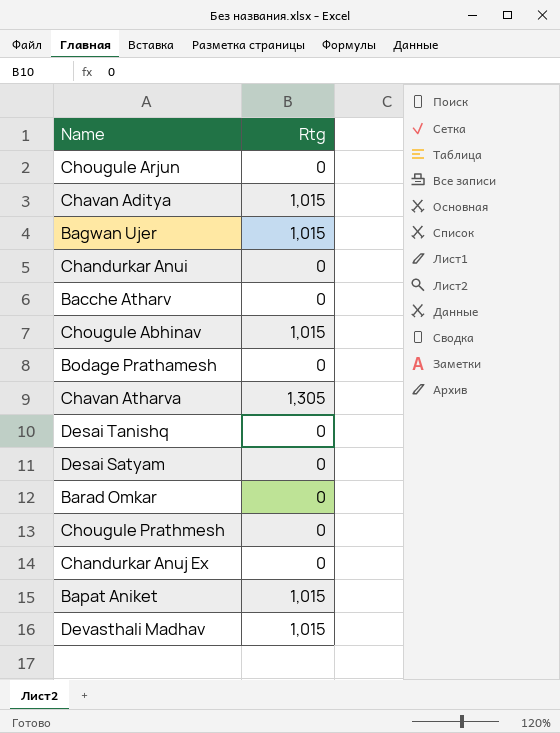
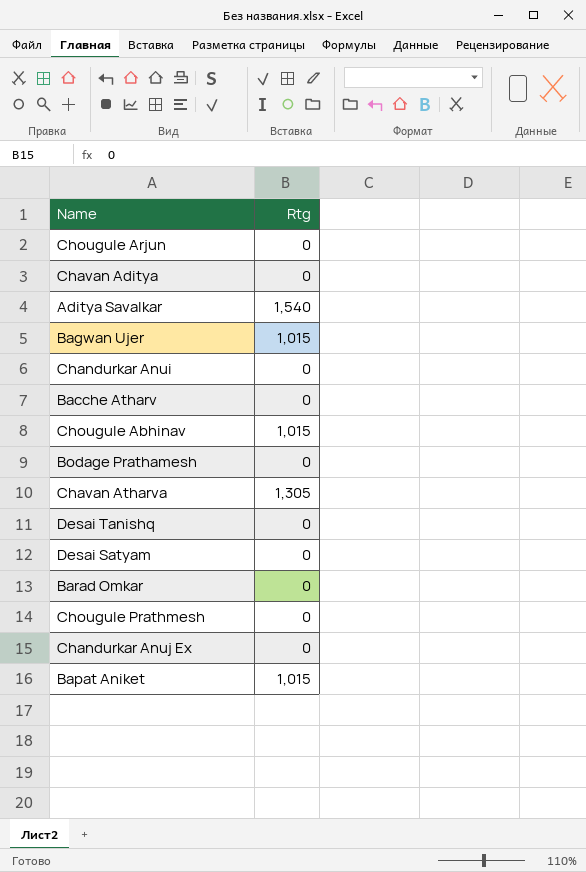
row Devasthali Madhav: 1,015 -> none
Chavan Aditya | Rtg: 1,015 -> 0
row Aditya Savalkar: none -> 1,540

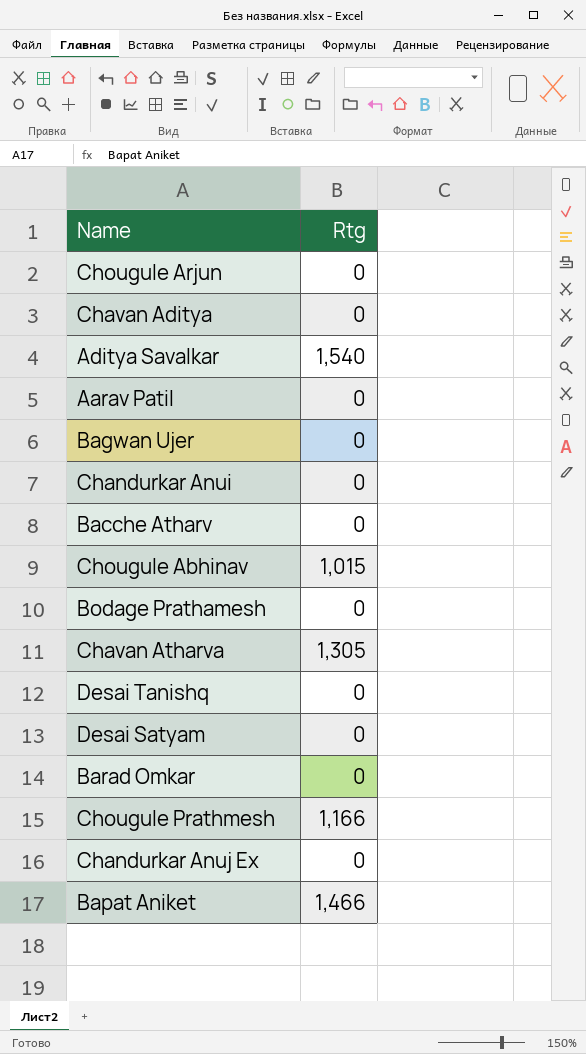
row Aarav Patil: none -> 0
Bagwan Ujer | Rtg: 1,015 -> 0
Chougule Prathmesh | Rtg: 0 -> 1,166
Bapat Aniket | Rtg: 1,015 -> 1,466

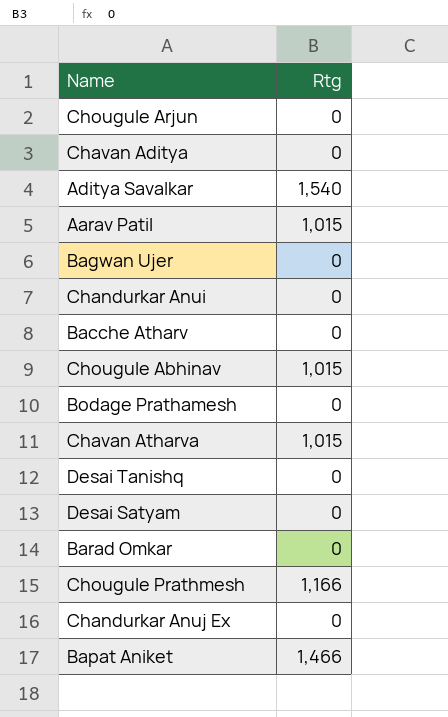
Aarav Patil | Rtg: 0 -> 1,015
Chavan Atharva | Rtg: 1,305 -> 1,015

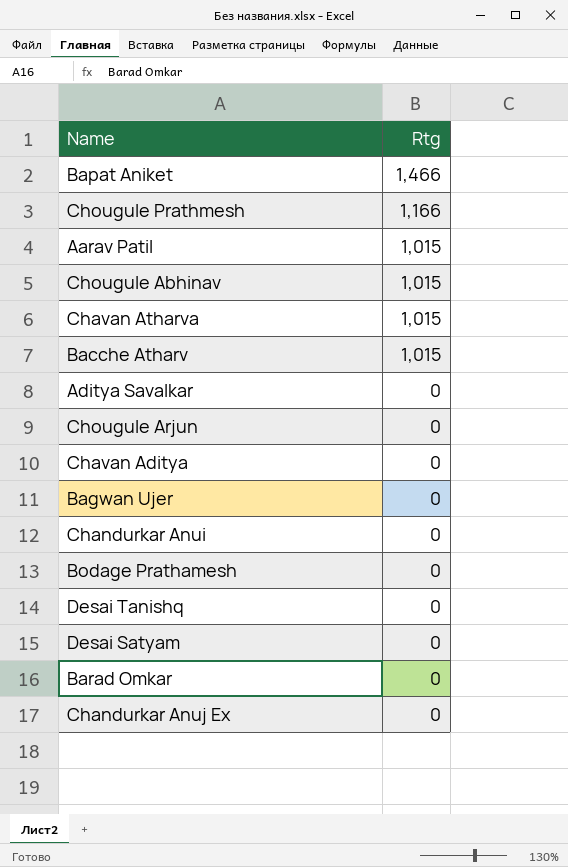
row order: none -> Rtg descending
Bacche Atharv | Rtg: 0 -> 1,015
Aditya Savalkar | Rtg: 1,540 -> 0

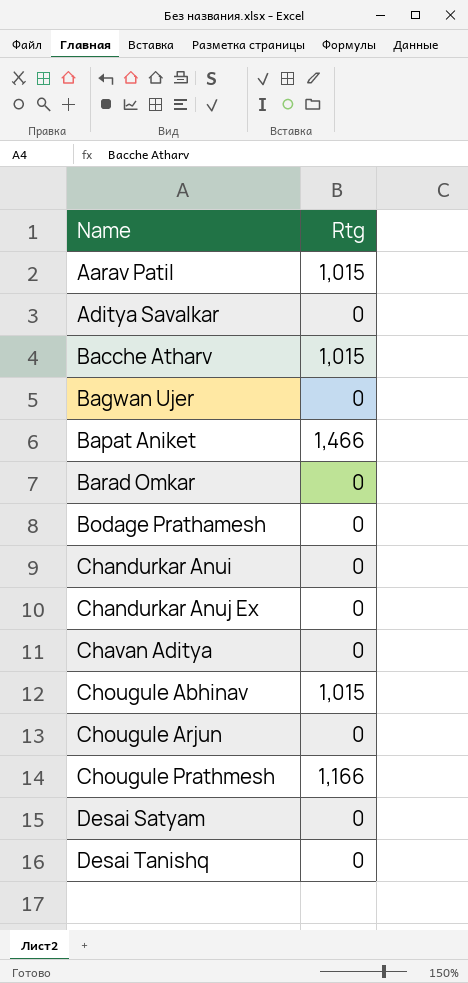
row order: Rtg descending -> Name ascending
row Chavan Atharva: 1,015 -> none

